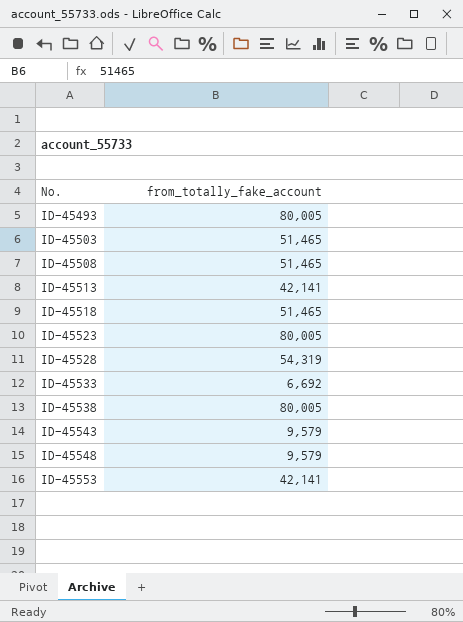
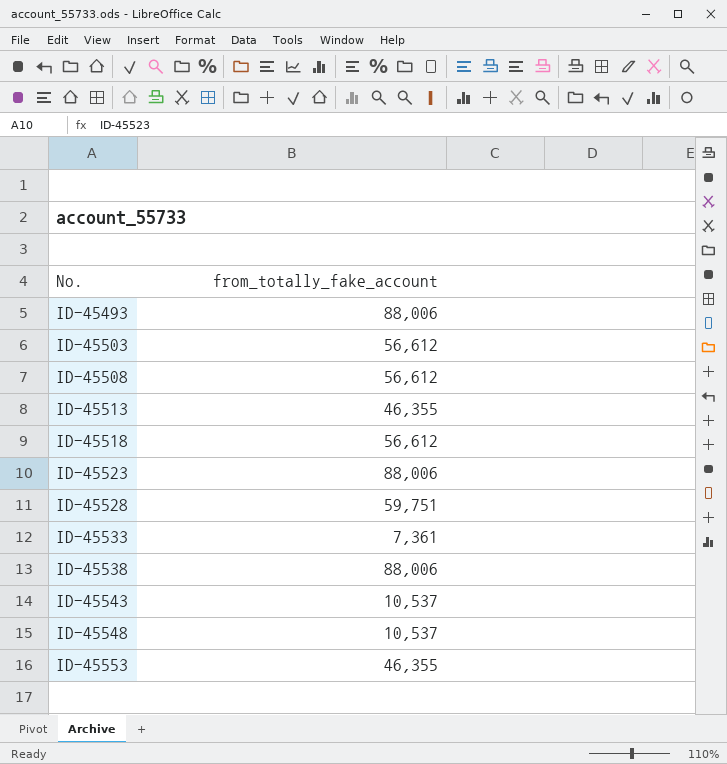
ID-45493 | from_totally_fake_account: 80,005 -> 88,006
ID-45503 | from_totally_fake_account: 51,465 -> 56,612
ID-45508 | from_totally_fake_account: 51,465 -> 56,612
ID-45513 | from_totally_fake_account: 42,141 -> 46,355
ID-45518 | from_totally_fake_account: 51,465 -> 56,612
ID-45523 | from_totally_fake_account: 80,005 -> 88,006
ID-45528 | from_totally_fake_account: 54,319 -> 59,751
ID-45533 | from_totally_fake_account: 6,692 -> 7,361
ID-45538 | from_totally_fake_account: 80,005 -> 88,006
ID-45543 | from_totally_fake_account: 9,579 -> 10,537
ID-45548 | from_totally_fake_account: 9,579 -> 10,537
ID-45553 | from_totally_fake_account: 42,141 -> 46,355

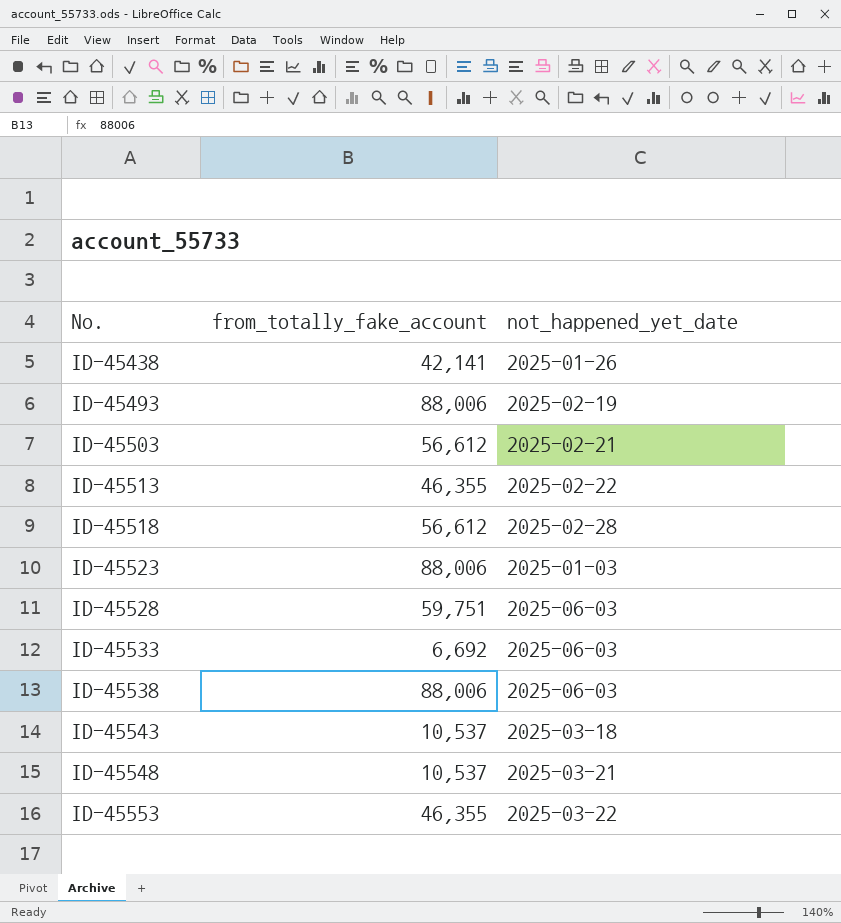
column not_happened_yet_date | position: none -> 3
row ID-45508: 56,612 -> none
row ID-45438: none -> 42,141 | 2025-01-26
ID-45533 | from_totally_fake_account: 7,361 -> 6,692

